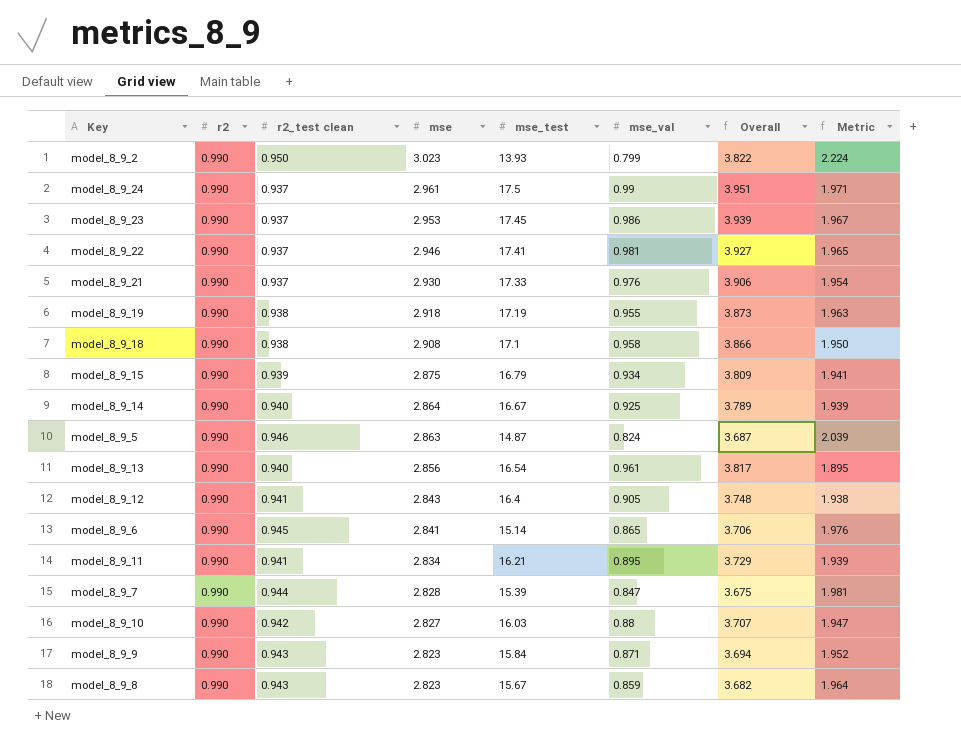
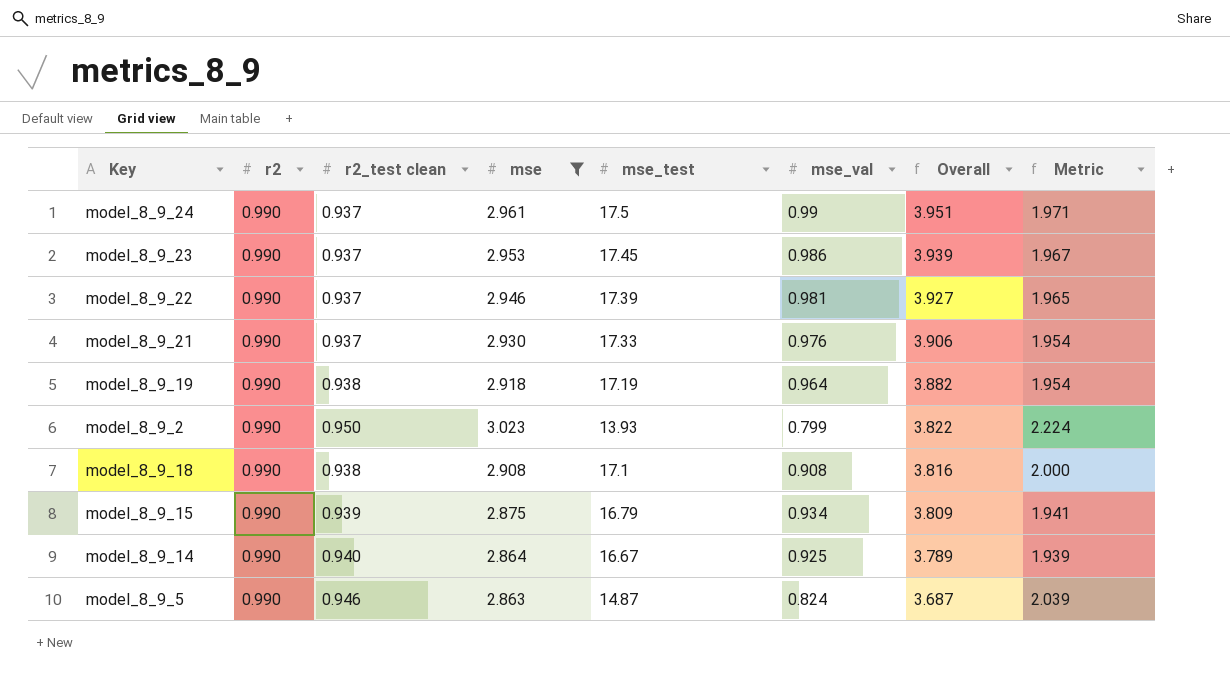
filter: none -> mse >= 2.863
row order: mse descending -> Overall descending
model_8_9_22 | mse_test: 17.41 -> 17.39
model_8_9_19 | mse_val: 0.955 -> 0.964
model_8_9_19 | Overall: 3.873 -> 3.882
model_8_9_19 | Metric: 1.963 -> 1.954
model_8_9_18 | mse_val: 0.958 -> 0.908
model_8_9_18 | Overall: 3.866 -> 3.816
model_8_9_18 | Metric: 1.950 -> 2.000

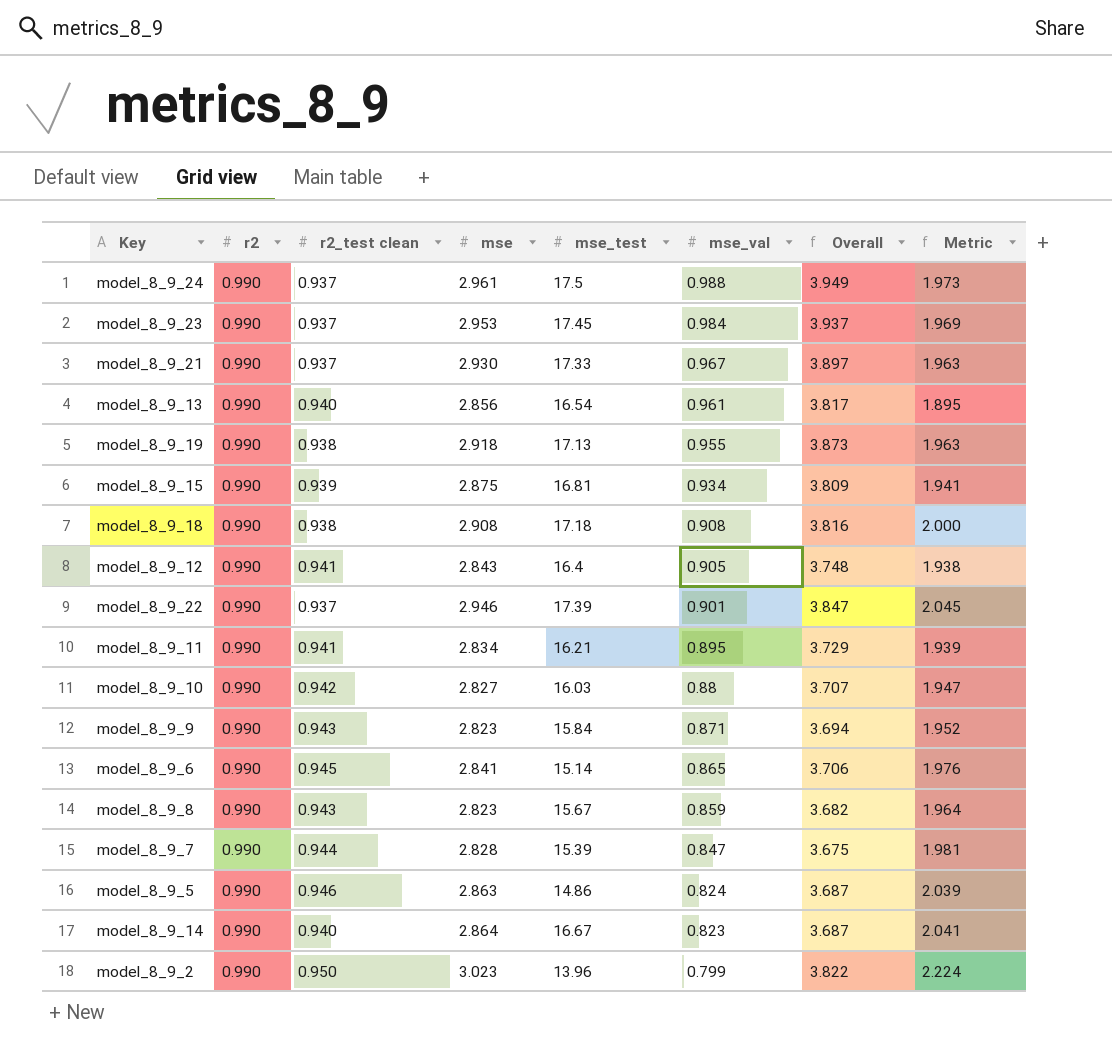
filter: mse >= 2.863 -> none
row order: Overall descending -> mse_val descending
model_8_9_24 | mse_val: 0.99 -> 0.988
model_8_9_24 | Overall: 3.951 -> 3.949
model_8_9_24 | Metric: 1.971 -> 1.973
model_8_9_23 | mse_val: 0.986 -> 0.984
model_8_9_23 | Overall: 3.939 -> 3.937
model_8_9_23 | Metric: 1.967 -> 1.969
model_8_9_21 | mse_val: 0.976 -> 0.967
model_8_9_21 | Overall: 3.906 -> 3.897
model_8_9_21 | Metric: 1.954 -> 1.963
model_8_9_19 | mse_test: 17.19 -> 17.13
model_8_9_19 | mse_val: 0.964 -> 0.955
model_8_9_19 | Overall: 3.882 -> 3.873
model_8_9_19 | Metric: 1.954 -> 1.963
model_8_9_15 | mse_test: 16.79 -> 16.81
model_8_9_18 | mse_test: 17.1 -> 17.18
model_8_9_22 | mse_val: 0.981 -> 0.901
model_8_9_22 | Overall: 3.927 -> 3.847
model_8_9_22 | Metric: 1.965 -> 2.045
model_8_9_5 | mse_test: 14.87 -> 14.86
model_8_9_14 | mse_val: 0.925 -> 0.823
model_8_9_14 | Overall: 3.789 -> 3.687
model_8_9_14 | Metric: 1.939 -> 2.041
model_8_9_2 | mse_test: 13.93 -> 13.96

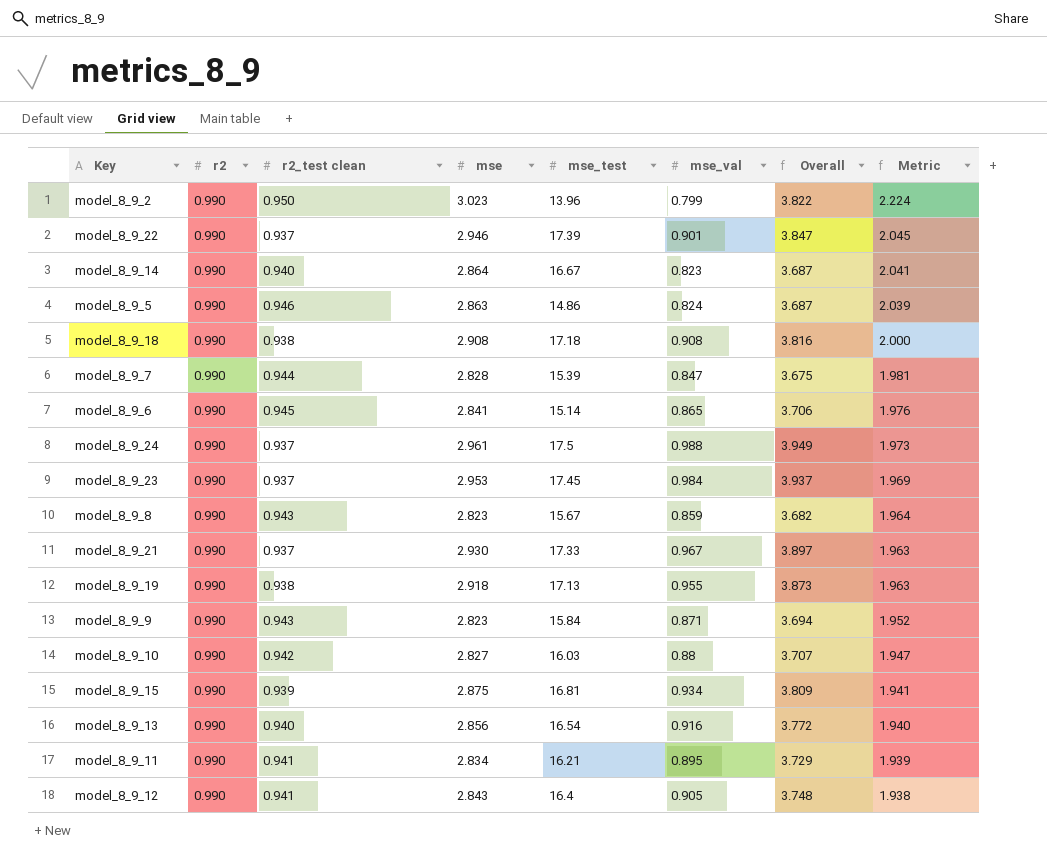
row order: mse_val descending -> Metric descending
model_8_9_13 | mse_val: 0.961 -> 0.916
model_8_9_13 | Overall: 3.817 -> 3.772
model_8_9_13 | Metric: 1.895 -> 1.940

